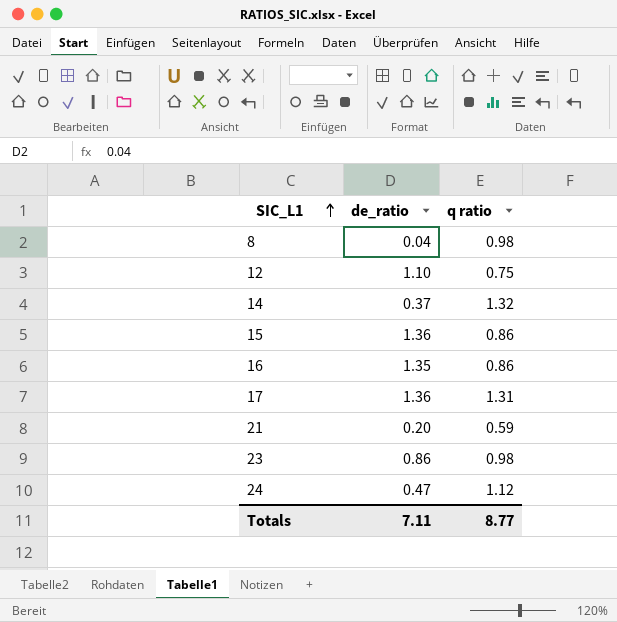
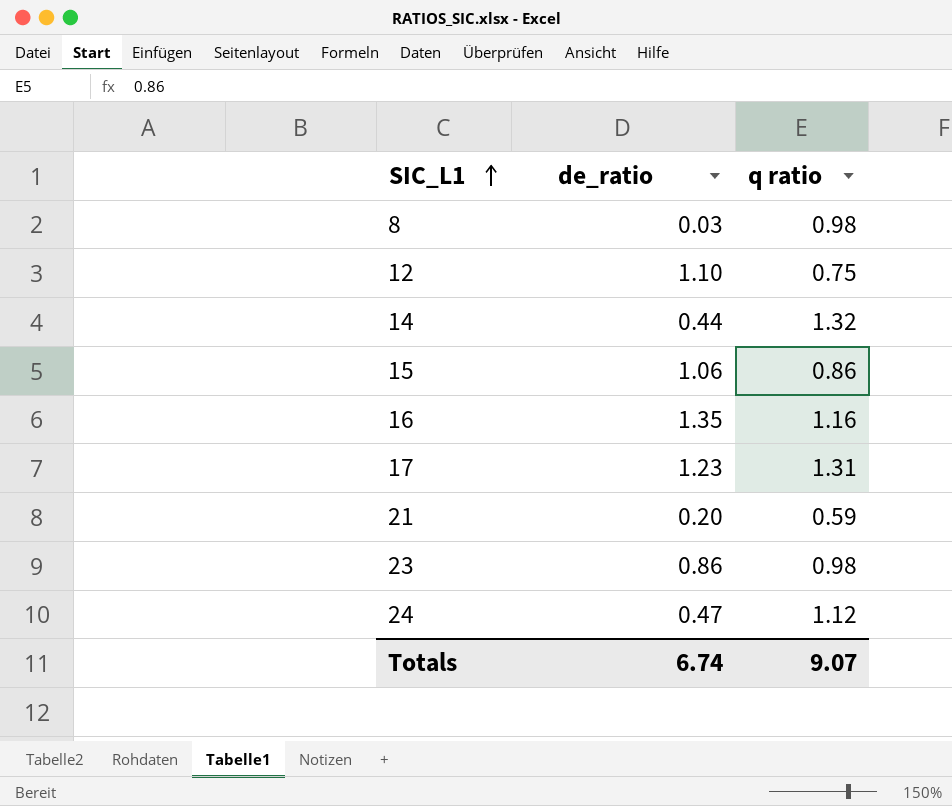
8 | de_ratio: 0.04 -> 0.03
14 | de_ratio: 0.37 -> 0.44
15 | de_ratio: 1.36 -> 1.06
16 | q ratio: 0.86 -> 1.16
17 | de_ratio: 1.36 -> 1.23
Totals | de_ratio: 7.11 -> 6.74
Totals | q ratio: 8.77 -> 9.07

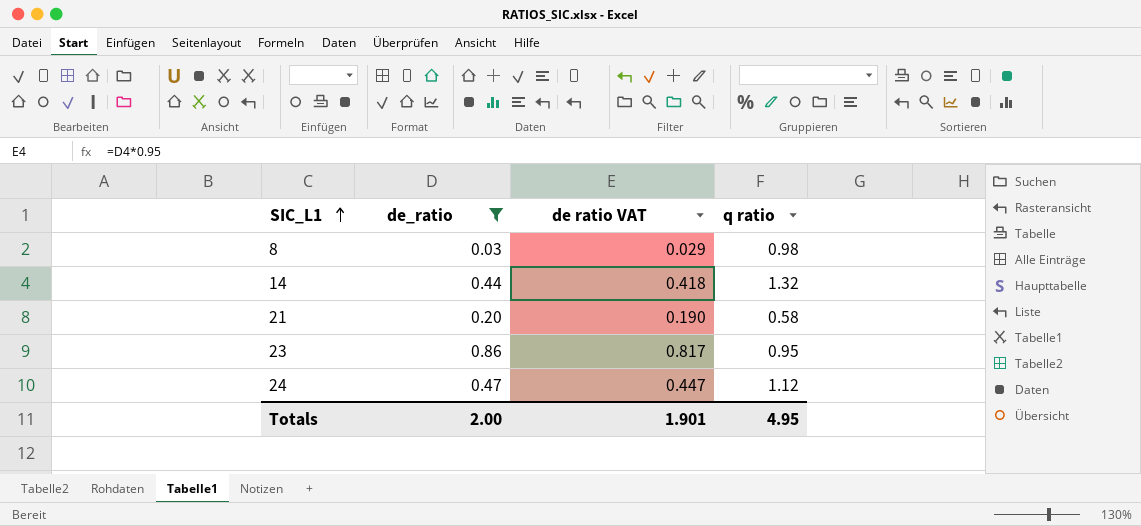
filter: none -> de_ratio <= 0.86
column de ratio VAT | formula: none -> [de_ratio] * 0.95
21 | q ratio: 0.59 -> 0.58
23 | q ratio: 0.98 -> 0.95
Totals | de_ratio: 6.74 -> 2.00
Totals | q ratio: 9.07 -> 4.95

